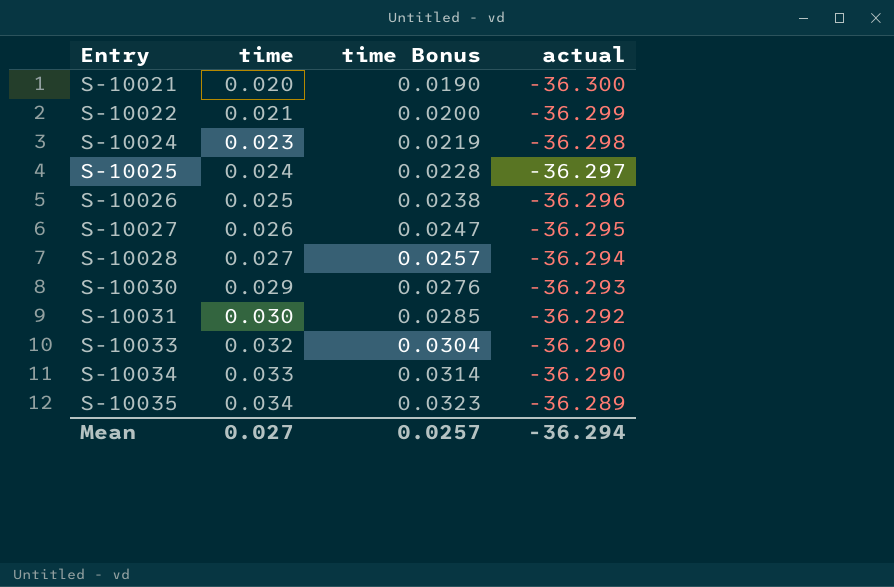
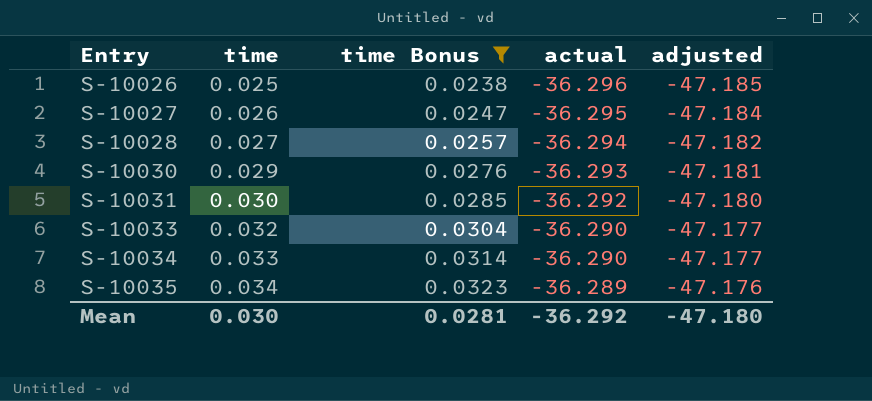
filter: none -> time Bonus >= 0.0238
column adjusted | formula: none -> [actual] * 1.3
Mean | time: 0.027 -> 0.030
Mean | time Bonus: 0.0257 -> 0.0281
Mean | actual: -36.294 -> -36.292

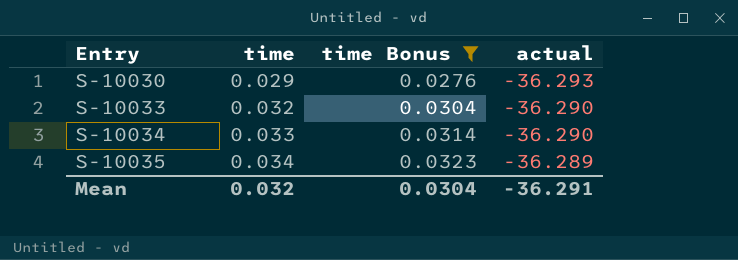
column adjusted | formula: [actual] * 1.3 -> none
row S-10026: 0.025 | 0.0238 | -36.296 | -47.185 -> none
row S-10027: 0.026 | 0.0247 | -36.295 | -47.184 -> none
row S-10028: 0.027 | 0.0257 | -36.294 | -47.182 -> none
row S-10031: 0.030 | 0.0285 | -36.292 | -47.180 -> none
Mean | time: 0.030 -> 0.032
Mean | time Bonus: 0.0281 -> 0.0304
Mean | actual: -36.292 -> -36.291

